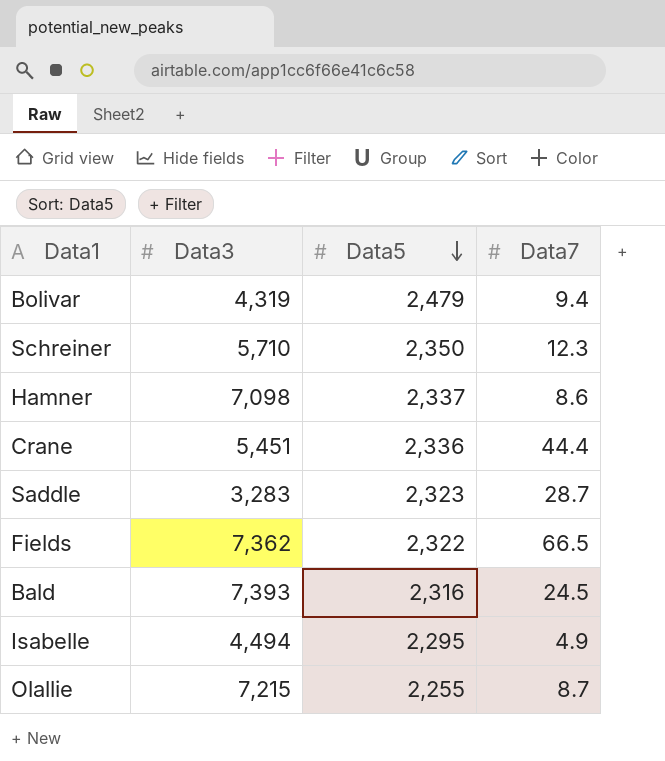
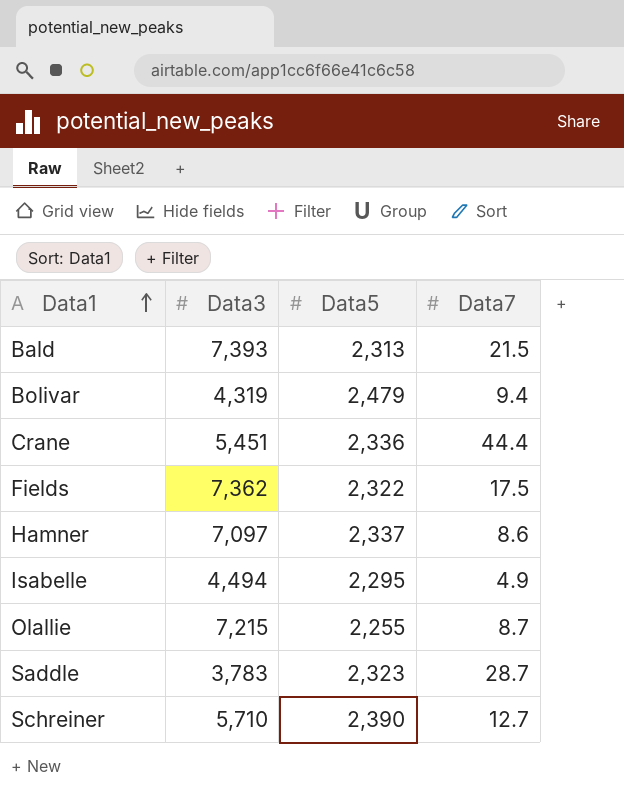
row order: Data5 descending -> Data1 ascending
Bald | Data5: 2,316 -> 2,313
Bald | Data7: 24.5 -> 21.5
Fields | Data7: 66.5 -> 17.5
Hamner | Data3: 7,098 -> 7,097
Saddle | Data3: 3,283 -> 3,783
Schreiner | Data5: 2,350 -> 2,390
Schreiner | Data7: 12.3 -> 12.7

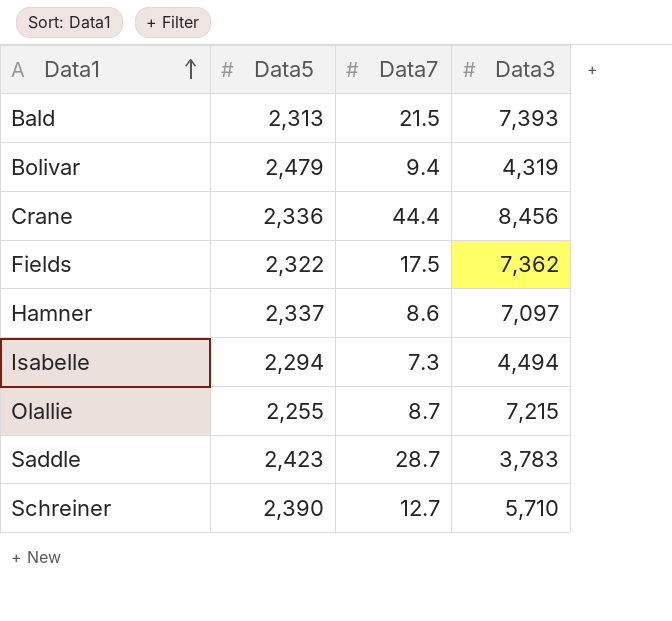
column Data3 | position: 2 -> 4
Crane | Data3: 5,451 -> 8,456
Isabelle | Data5: 2,295 -> 2,294
Isabelle | Data7: 4.9 -> 7.3
Saddle | Data5: 2,323 -> 2,423

